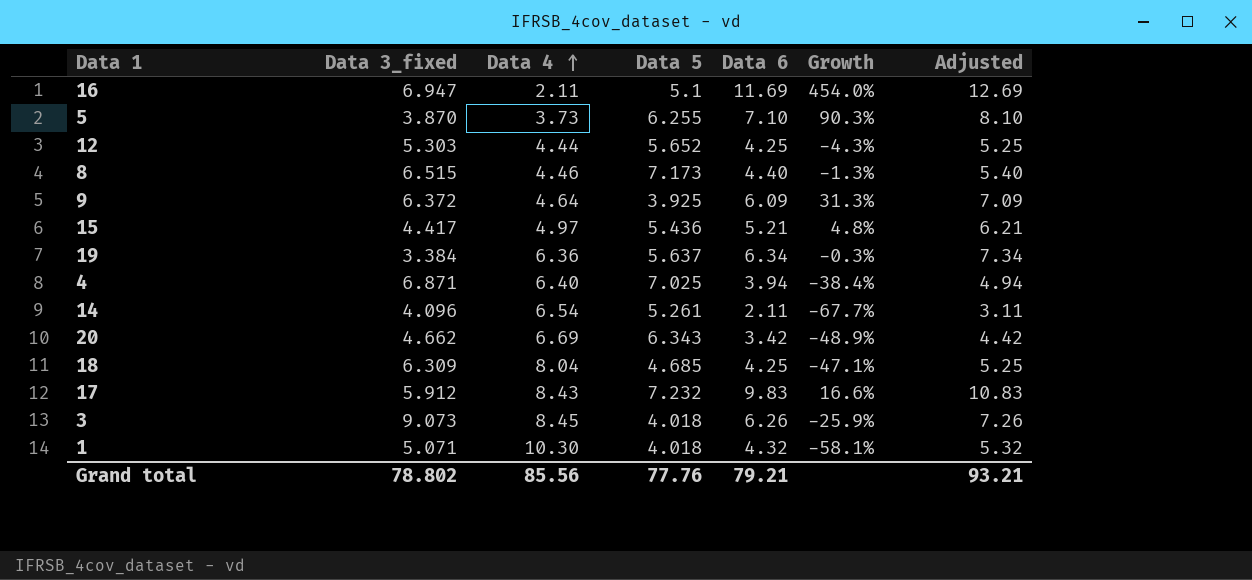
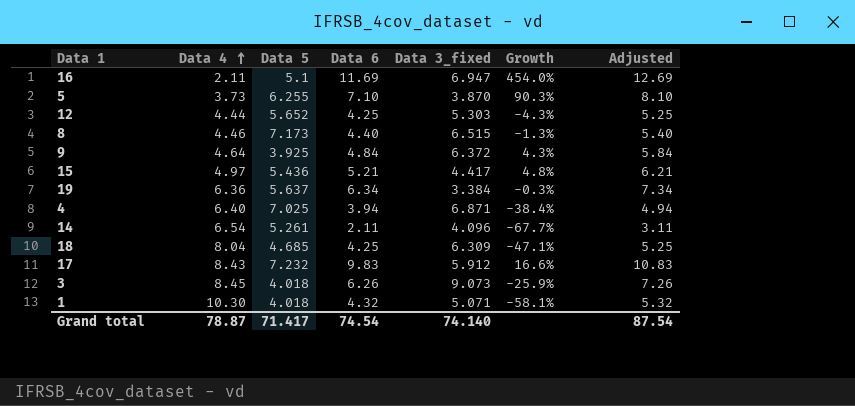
column Data 3_fixed | position: 2 -> 5
row 20: 4.662 | 6.69 | 6.343 | 3.42 | -48.9% | 4.42 -> none
9 | Data 6: 6.09 -> 4.84
9 | Growth: 31.3% -> 4.3%
9 | Adjusted: 7.09 -> 5.84
Grand total | Data 4: 85.56 -> 78.87
Grand total | Data 5: 77.76 -> 71.417
Grand total | Data 6: 79.21 -> 74.54
Grand total | Data 3_fixed: 78.802 -> 74.140
Grand total | Adjusted: 93.21 -> 87.54

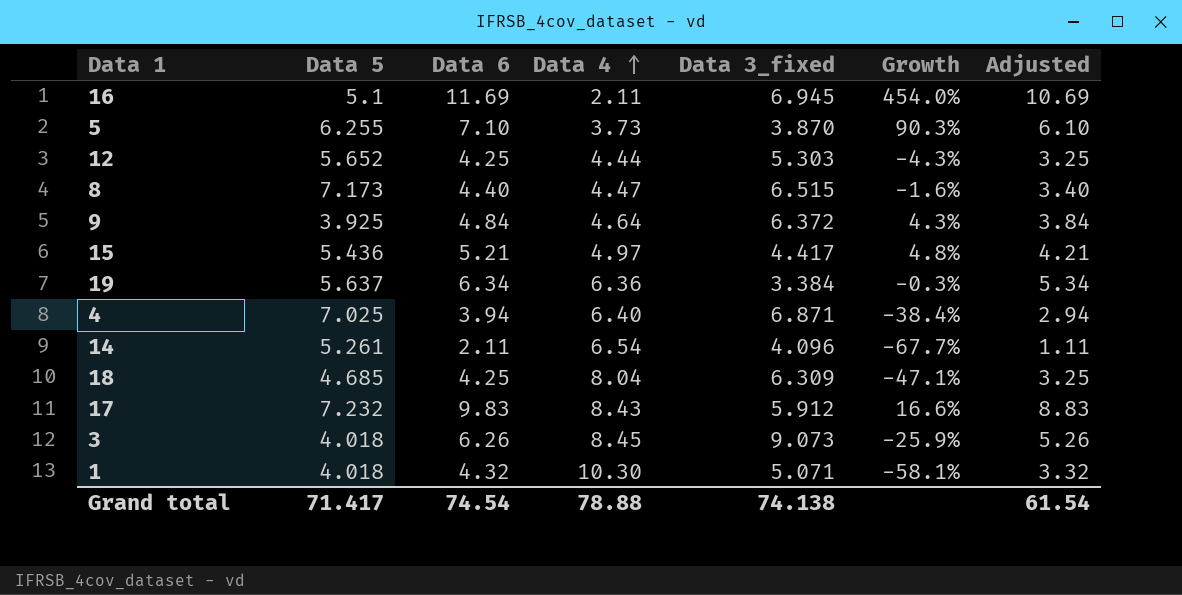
column Data 4 | position: 2 -> 4
column Adjusted | formula: [Data 6] + 1 -> [Data 6] - 1
16 | Data 3_fixed: 6.947 -> 6.945
8 | Data 4: 4.46 -> 4.47
8 | Growth: -1.3% -> -1.6%
Grand total | Data 4: 78.87 -> 78.88
Grand total | Data 3_fixed: 74.140 -> 74.138
Grand total | Adjusted: 87.54 -> 61.54

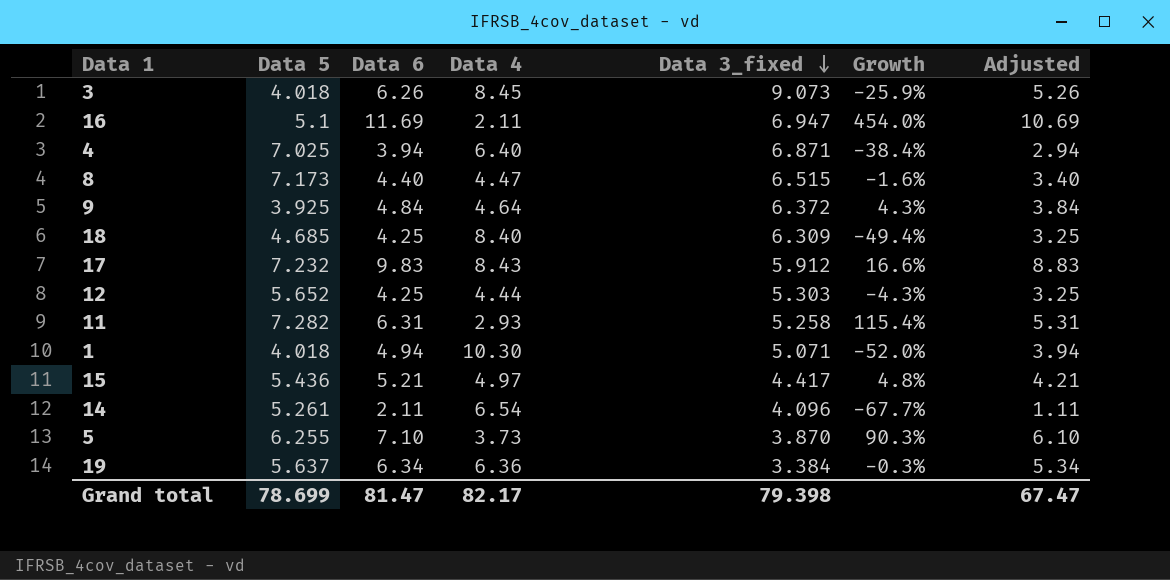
row order: Data 4 ascending -> Data 3_fixed descending
16 | Data 3_fixed: 6.945 -> 6.947
18 | Data 4: 8.04 -> 8.40
18 | Growth: -47.1% -> -49.4%
row 11: none -> 7.282 | 6.31 | 2.93 | 5.258 | 115.4% | 5.31
1 | Data 6: 4.32 -> 4.94
1 | Growth: -58.1% -> -52.0%
1 | Adjusted: 3.32 -> 3.94
Grand total | Data 5: 71.417 -> 78.699
Grand total | Data 6: 74.54 -> 81.47
Grand total | Data 4: 78.88 -> 82.17
Grand total | Data 3_fixed: 74.138 -> 79.398
Grand total | Adjusted: 61.54 -> 67.47

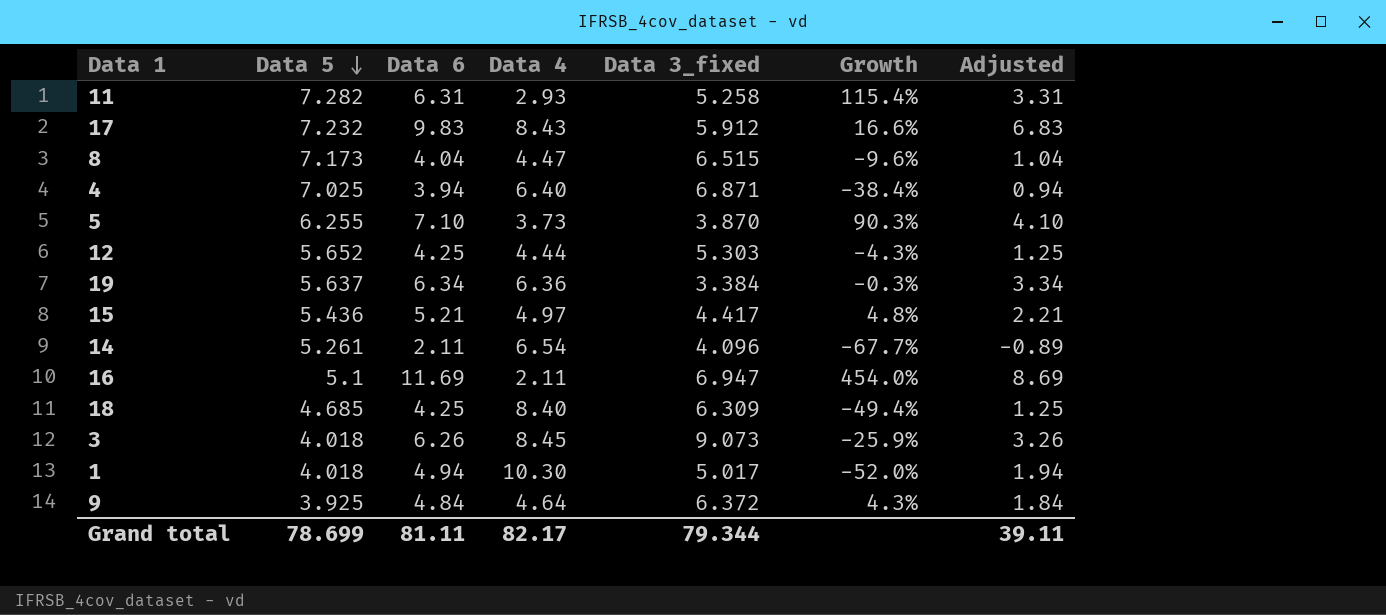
row order: Data 3_fixed descending -> Data 5 descending
column Adjusted | formula: [Data 6] - 1 -> [Data 6] - 3
8 | Data 6: 4.40 -> 4.04
8 | Growth: -1.6% -> -9.6%
1 | Data 3_fixed: 5.071 -> 5.017
Grand total | Data 6: 81.47 -> 81.11
Grand total | Data 3_fixed: 79.398 -> 79.344
Grand total | Adjusted: 67.47 -> 39.11

